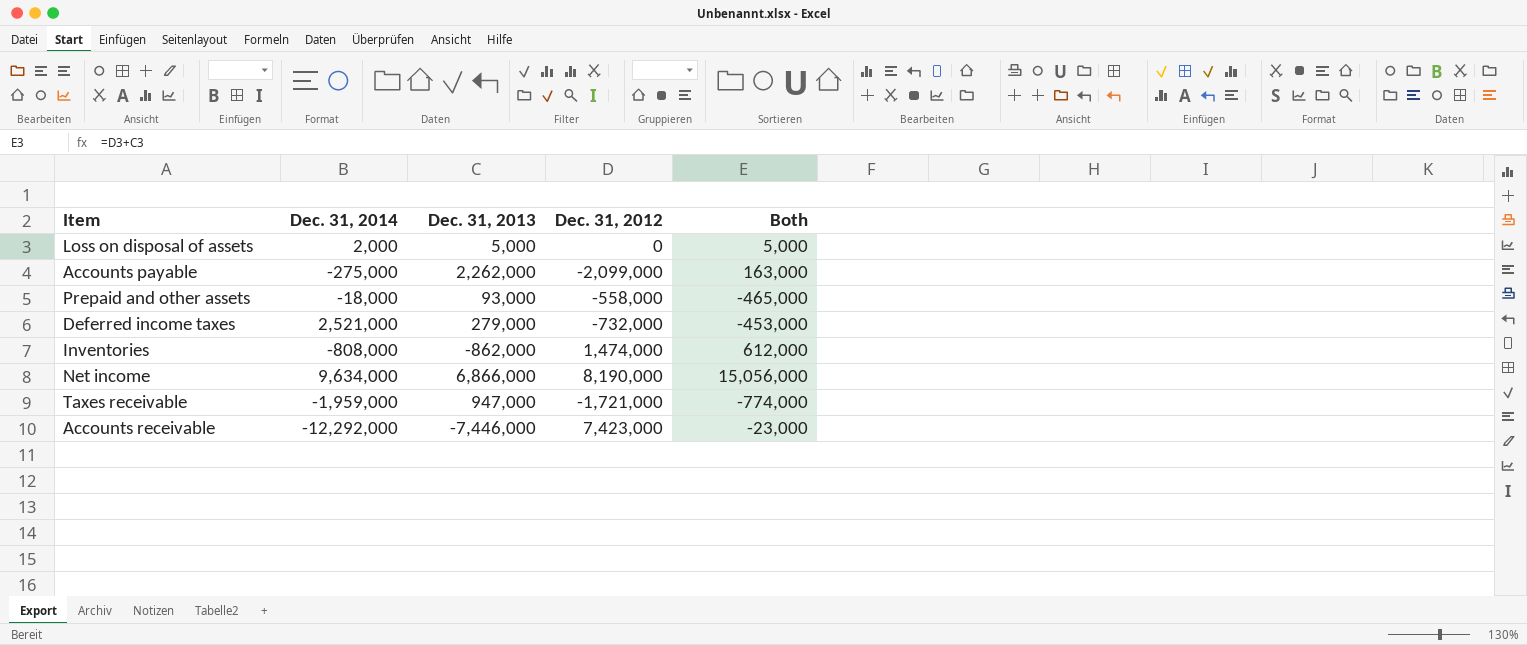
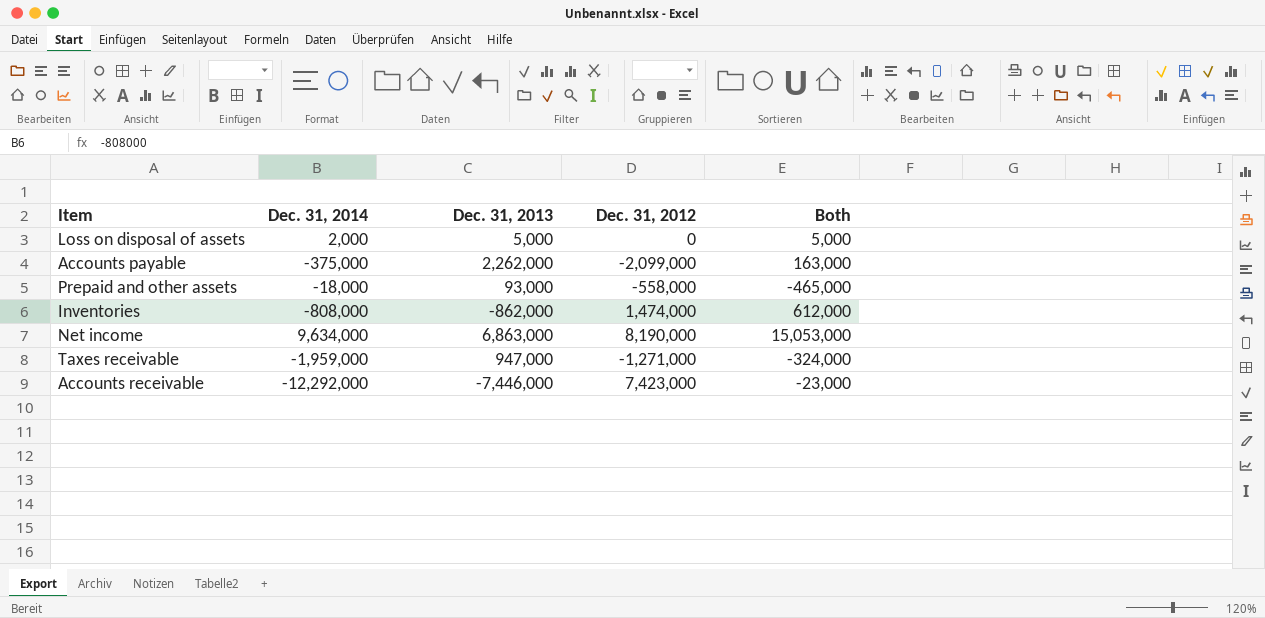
row Deferred income taxes: 2,521,000 | 279,000 | -732,000 | -453,000 -> none
Accounts payable | Dec. 31, 2014: -275,000 -> -375,000
Net income | Dec. 31, 2013: 6,866,000 -> 6,863,000
Net income | Both: 15,056,000 -> 15,053,000
Taxes receivable | Dec. 31, 2012: -1,721,000 -> -1,271,000
Taxes receivable | Both: -774,000 -> -324,000

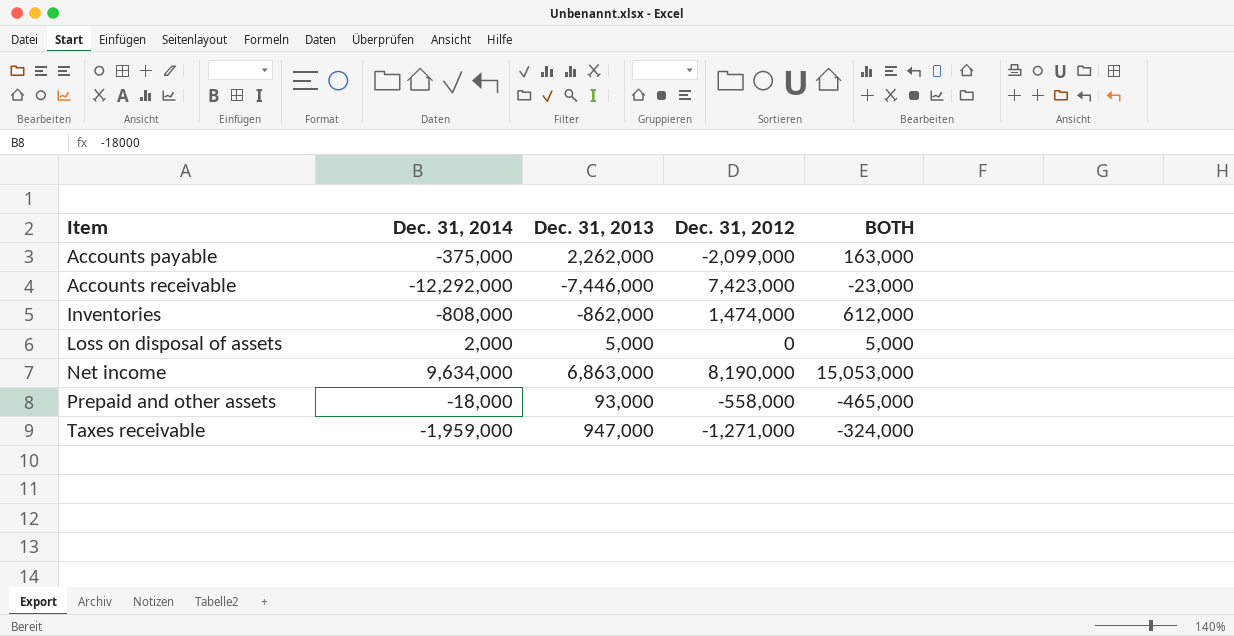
row order: none -> Item ascending
column name: Both -> BOTH

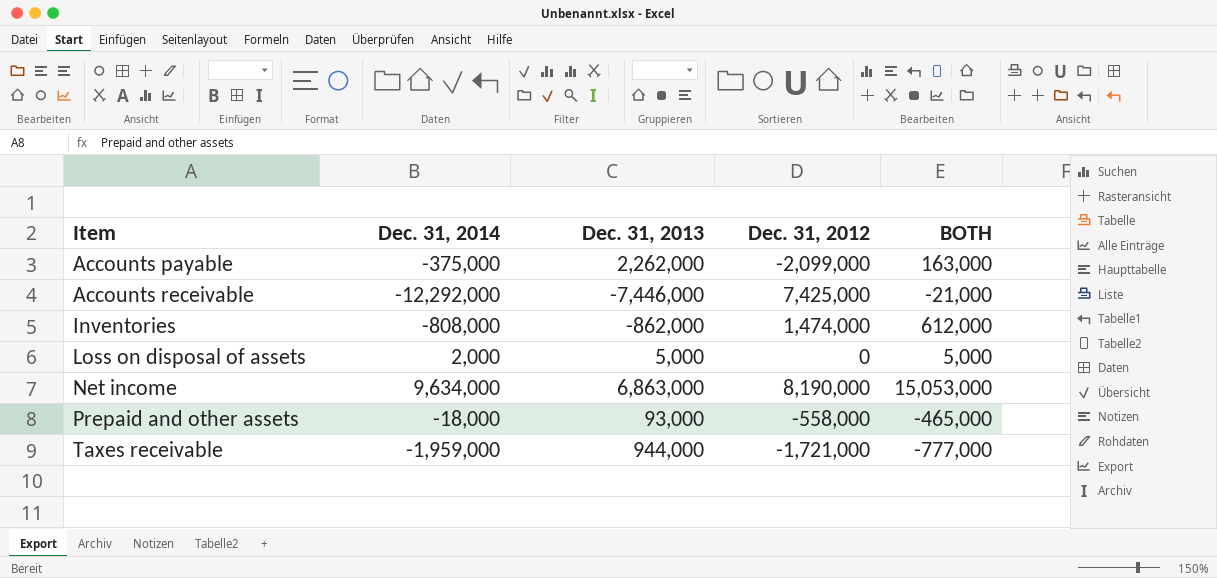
Accounts receivable | Dec. 31, 2012: 7,423,000 -> 7,425,000
Accounts receivable | BOTH: -23,000 -> -21,000
Taxes receivable | Dec. 31, 2013: 947,000 -> 944,000
Taxes receivable | Dec. 31, 2012: -1,271,000 -> -1,721,000
Taxes receivable | BOTH: -324,000 -> -777,000

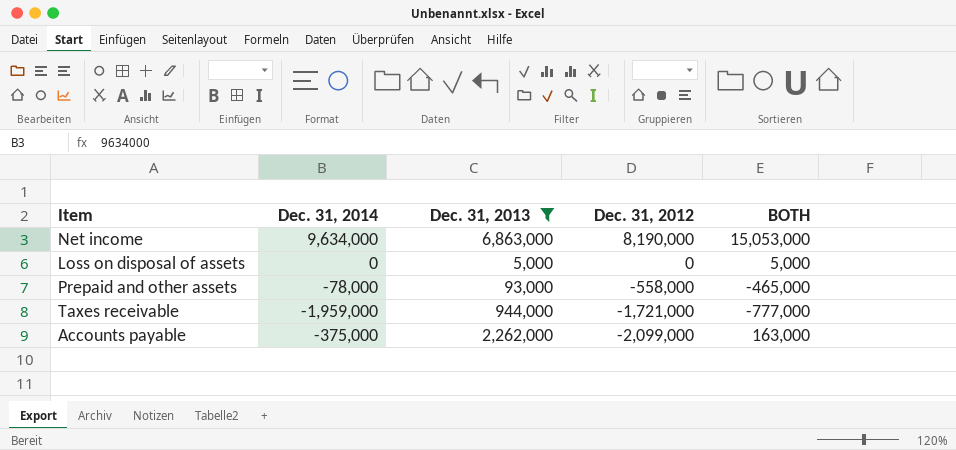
filter: none -> Dec. 31, 2013 >= 5,000
row order: Item ascending -> Dec. 31, 2012 descending
Loss on disposal of assets | Dec. 31, 2014: 2,000 -> 0
Prepaid and other assets | Dec. 31, 2014: -18,000 -> -78,000

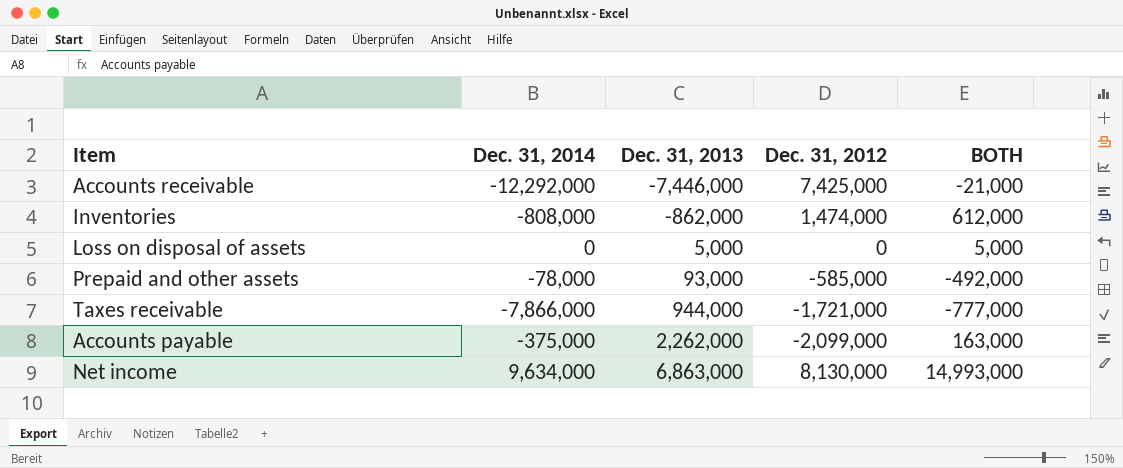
filter: Dec. 31, 2013 >= 5,000 -> none
row order: Dec. 31, 2012 descending -> Dec. 31, 2013 ascending
Prepaid and other assets | Dec. 31, 2012: -558,000 -> -585,000
Prepaid and other assets | BOTH: -465,000 -> -492,000
Taxes receivable | Dec. 31, 2014: -1,959,000 -> -7,866,000
Net income | Dec. 31, 2012: 8,190,000 -> 8,130,000
Net income | BOTH: 15,053,000 -> 14,993,000

